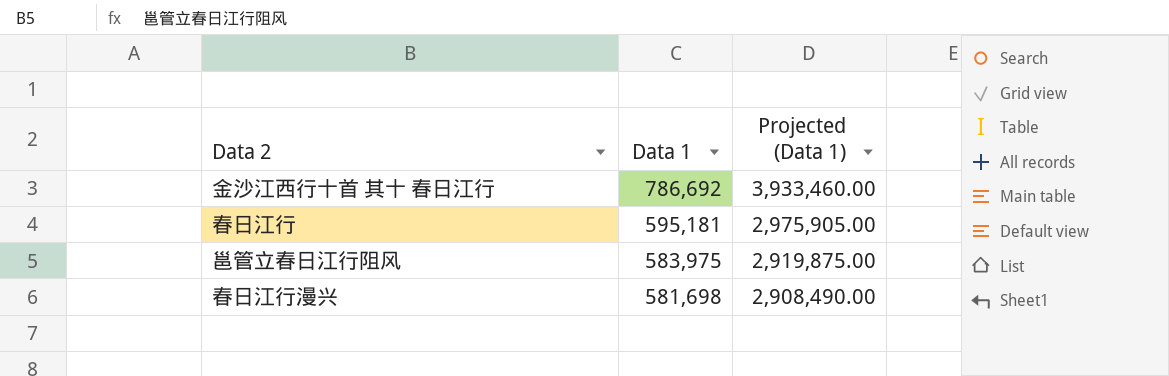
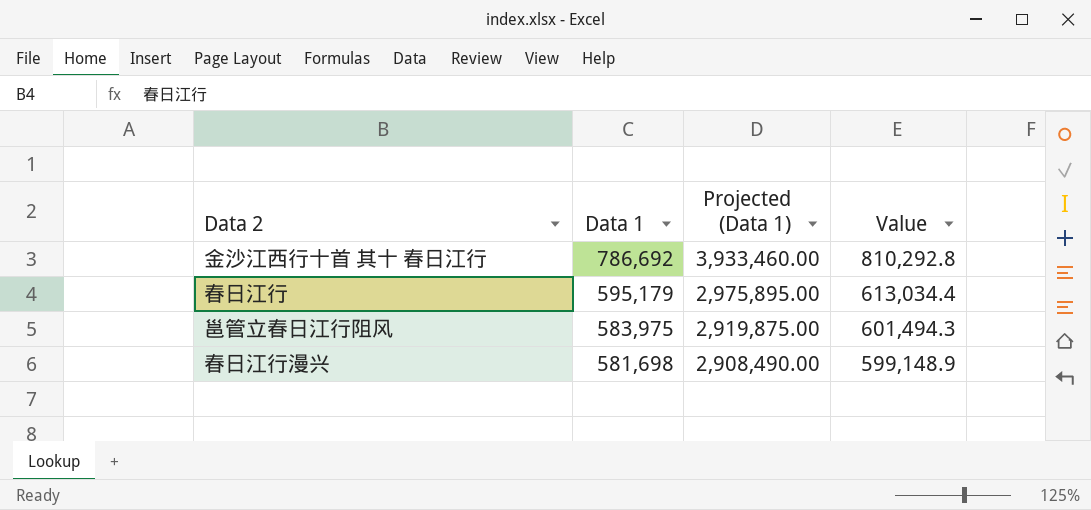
column Value | formula: none -> [Data 1] * 1.03
春日江行 | Data 1: 595,181 -> 595,179
春日江行 | Projected (Data 1): 2,975,905.00 -> 2,975,895.00

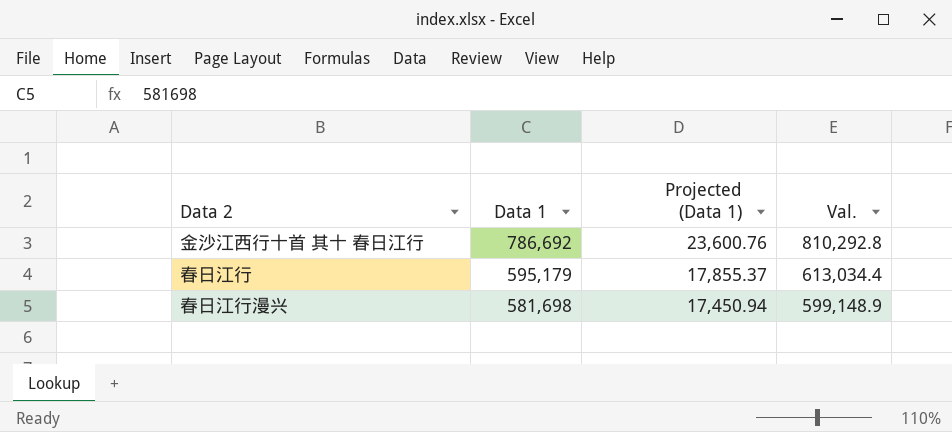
column Projected (Data 1) | formula: [Data 1] * 5 -> [Data 1] * 0.03
column name: Value -> Val.
row 邕管立春日江行阻风: 583,975 | 2,919,875.00 | 601,494.3 -> none

